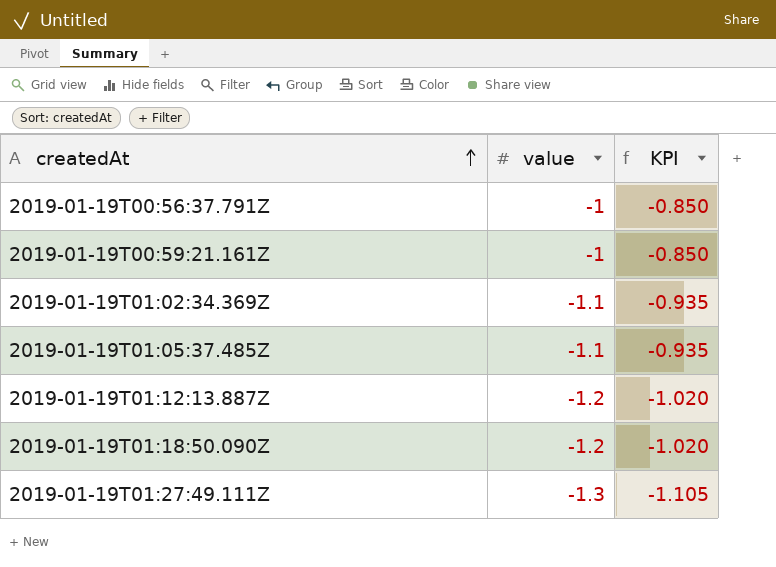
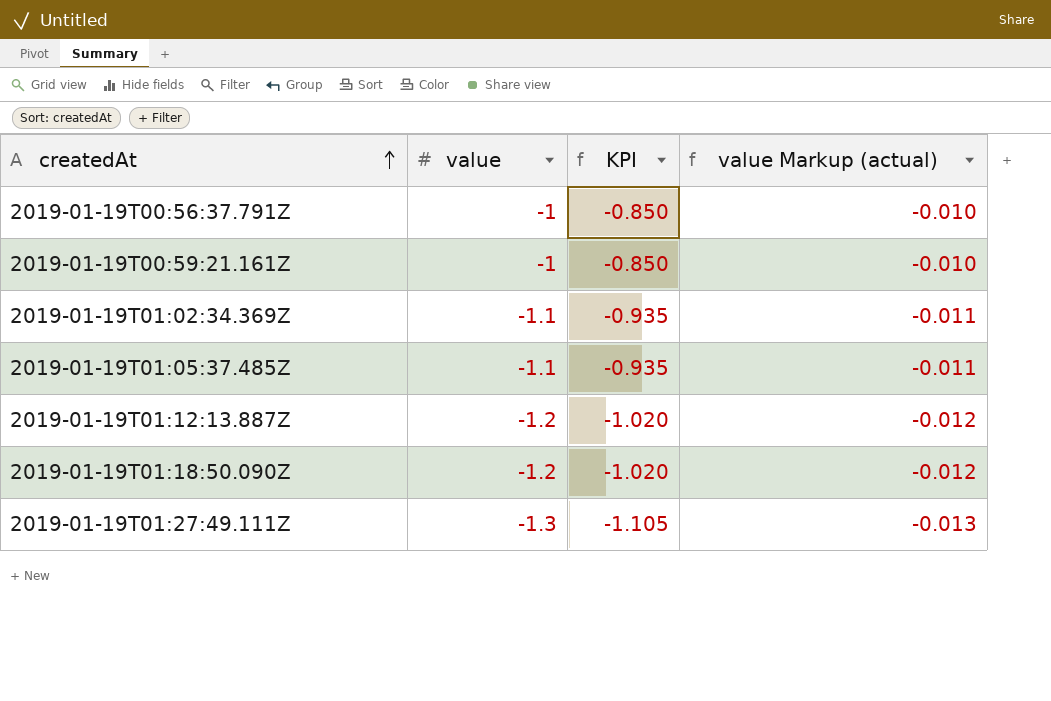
column value Markup (actual) | formula: none -> [value] * 0.01

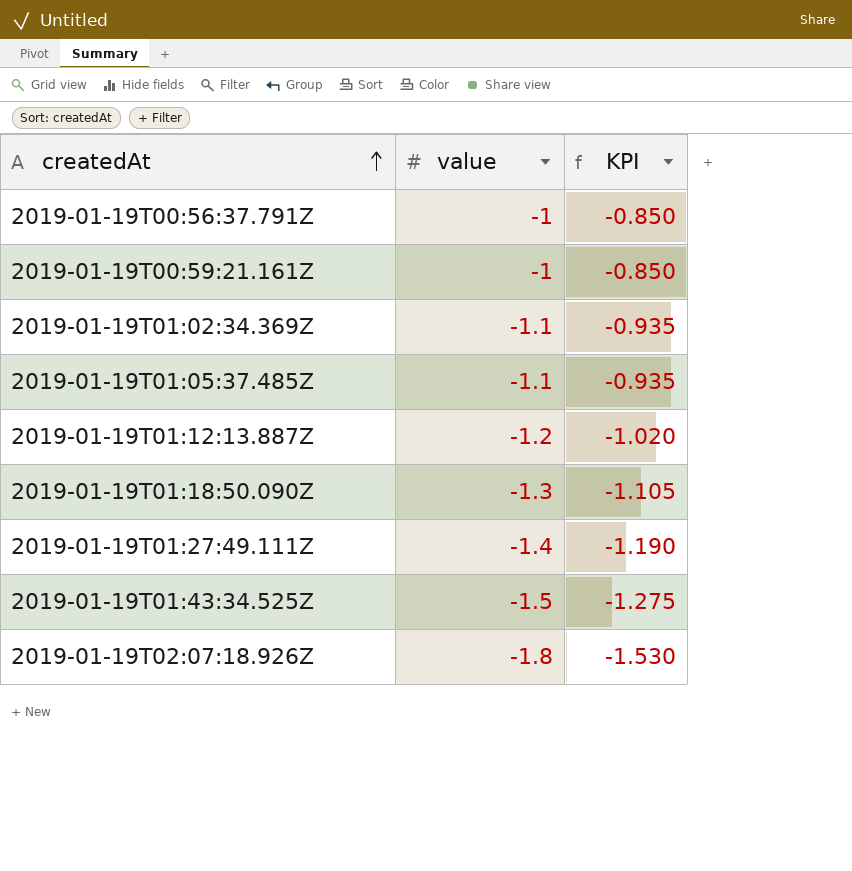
column value Markup (actual) | formula: [value] * 0.01 -> none
2019-01-19T01:18:50.090Z | value: -1.2 -> -1.3
2019-01-19T01:18:50.090Z | KPI: -1.020 -> -1.105
2019-01-19T01:27:49.111Z | value: -1.3 -> -1.4
2019-01-19T01:27:49.111Z | KPI: -1.105 -> -1.190
row 2019-01-19T01:43:34.525Z: none -> -1.5 | -1.275
row 2019-01-19T02:07:18.926Z: none -> -1.8 | -1.530

